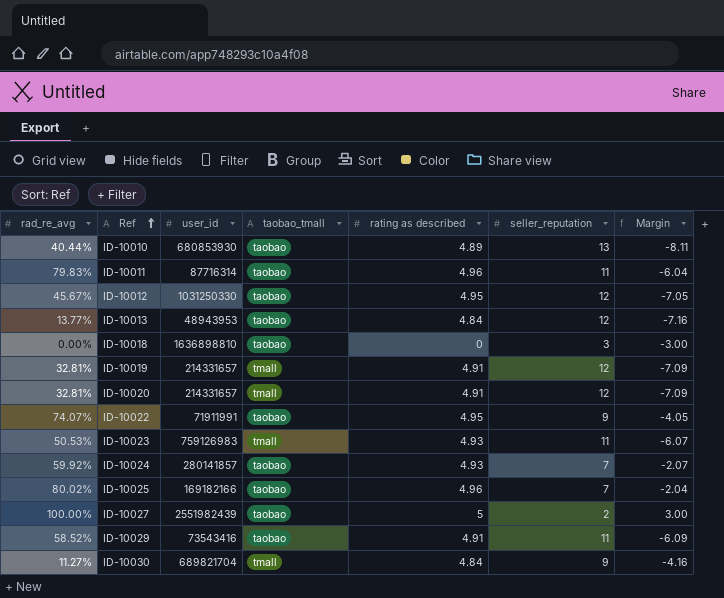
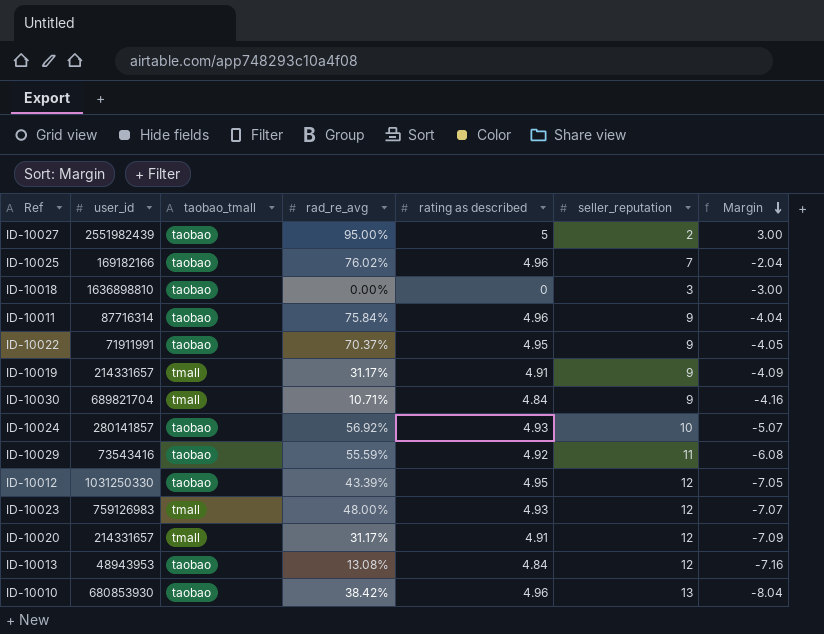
row order: Ref ascending -> Margin descending
column rad_re_avg | position: 1 -> 4
ID-10027 | rad_re_avg: 100.00% -> 95.00%
ID-10025 | rad_re_avg: 80.02% -> 76.02%
ID-10011 | rad_re_avg: 79.83% -> 75.84%
ID-10011 | seller_reputation: 11 -> 9
ID-10011 | Margin: -6.04 -> -4.04
ID-10022 | rad_re_avg: 74.07% -> 70.37%
ID-10019 | rad_re_avg: 32.81% -> 31.17%
ID-10019 | seller_reputation: 12 -> 9
ID-10019 | Margin: -7.09 -> -4.09
ID-10030 | rad_re_avg: 11.27% -> 10.71%
ID-10024 | rad_re_avg: 59.92% -> 56.92%
ID-10024 | seller_reputation: 7 -> 10
ID-10024 | Margin: -2.07 -> -5.07
ID-10029 | rad_re_avg: 58.52% -> 55.59%
ID-10029 | rating as described: 4.91 -> 4.92
ID-10029 | Margin: -6.09 -> -6.08
ID-10012 | rad_re_avg: 45.67% -> 43.39%
ID-10023 | rad_re_avg: 50.53% -> 48.00%
ID-10023 | seller_reputation: 11 -> 12
ID-10023 | Margin: -6.07 -> -7.07
ID-10020 | rad_re_avg: 32.81% -> 31.17%
ID-10013 | rad_re_avg: 13.77% -> 13.08%
ID-10010 | rad_re_avg: 40.44% -> 38.42%
ID-10010 | rating as described: 4.89 -> 4.96
ID-10010 | Margin: -8.11 -> -8.04

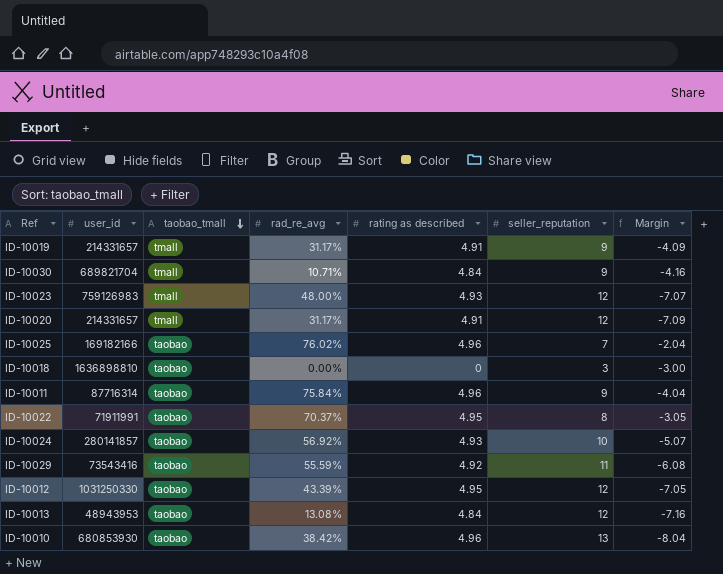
row order: Margin descending -> taobao_tmall descending
row ID-10027: 2551982439 | taobao | 95.00% | 5 | 2 | 3.00 -> none
ID-10022 | seller_reputation: 9 -> 8
ID-10022 | Margin: -4.05 -> -3.05

